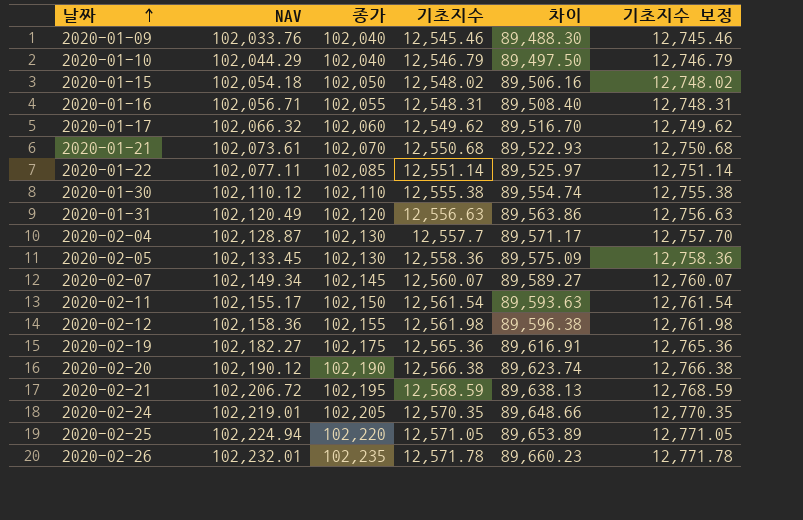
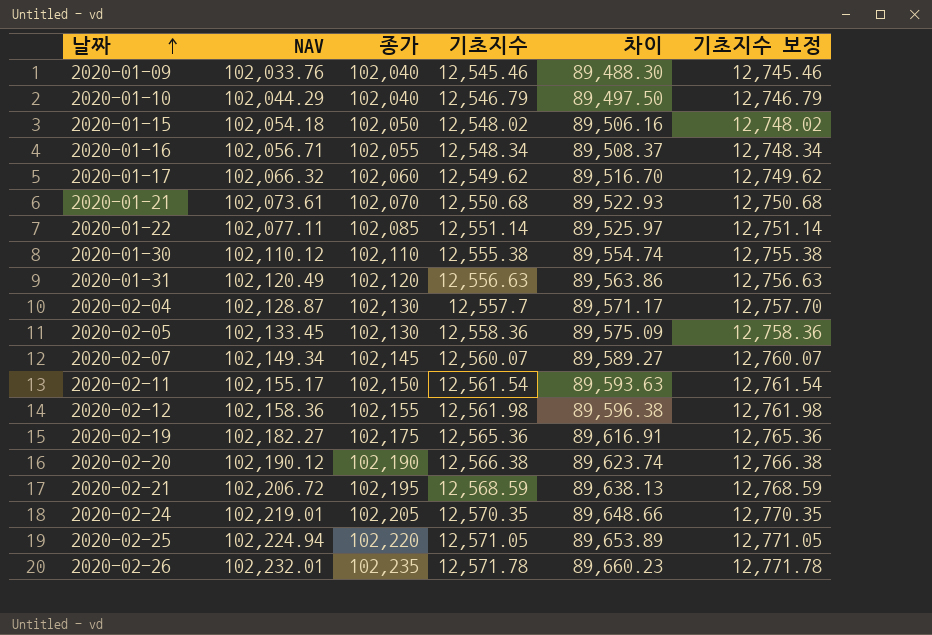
2020-01-16 | 기초지수: 12,548.31 -> 12,548.34
2020-01-16 | 차이: 89,508.40 -> 89,508.37
2020-01-16 | 기초지수 보정: 12,748.31 -> 12,748.34

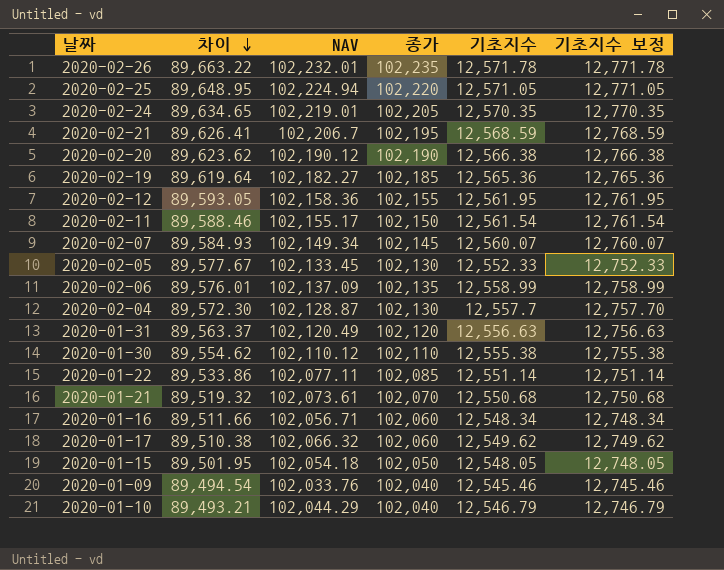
row order: 날짜 ascending -> 차이 descending
column 차이 | formula: [NAV] - [기초지수] -> [종가] - [기초지수]
column 차이 | position: 5 -> 2
2020-02-21 | NAV: 102,206.72 -> 102,206.7
2020-02-19 | 종가: 102,175 -> 102,185
2020-02-12 | 기초지수: 12,561.98 -> 12,561.95
2020-02-12 | 기초지수 보정: 12,761.98 -> 12,761.95
2020-02-05 | 기초지수: 12,558.36 -> 12,552.33
2020-02-05 | 기초지수 보정: 12,758.36 -> 12,752.33
row 2020-02-06: none -> 89,576.01 | 102,137.09 | 102,135 | 12,558.99 | 12,758.99
2020-01-16 | 종가: 102,055 -> 102,060
2020-01-15 | 기초지수: 12,548.02 -> 12,548.05
2020-01-15 | 기초지수 보정: 12,748.02 -> 12,748.05

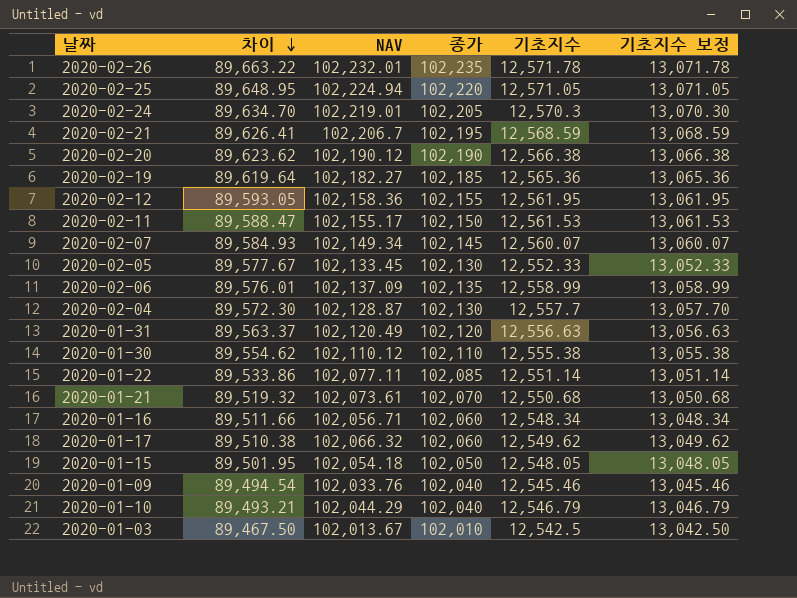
column 기초지수 보정 | formula: [기초지수] + 200 -> [기초지수] + 500
2020-02-24 | 차이: 89,634.65 -> 89,634.70
2020-02-24 | 기초지수: 12,570.35 -> 12,570.3
2020-02-11 | 차이: 89,588.46 -> 89,588.47
2020-02-11 | 기초지수: 12,561.54 -> 12,561.53
row 2020-01-03: none -> 89,467.50 | 102,013.67 | 102,010 | 12,542.5 | 13,042.50

